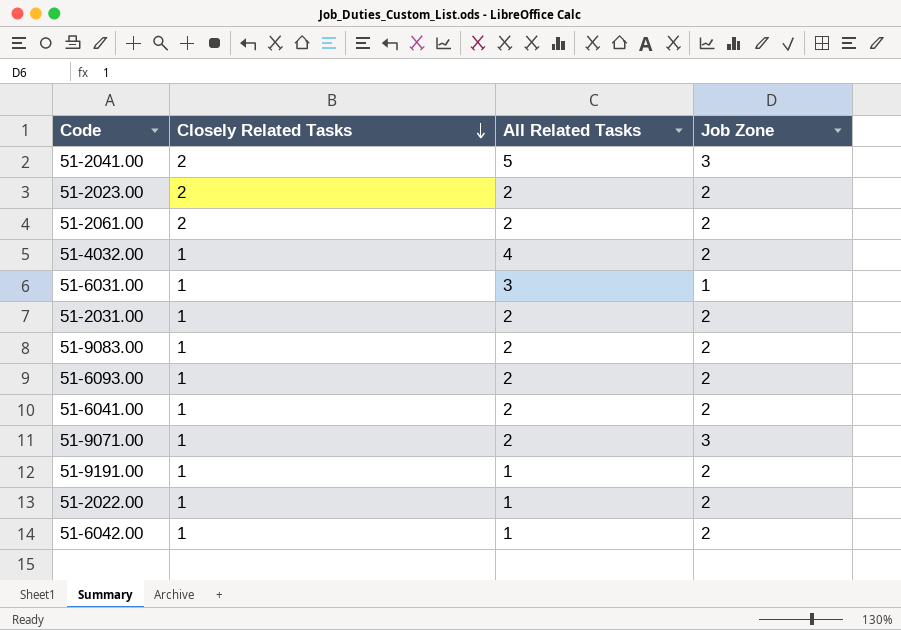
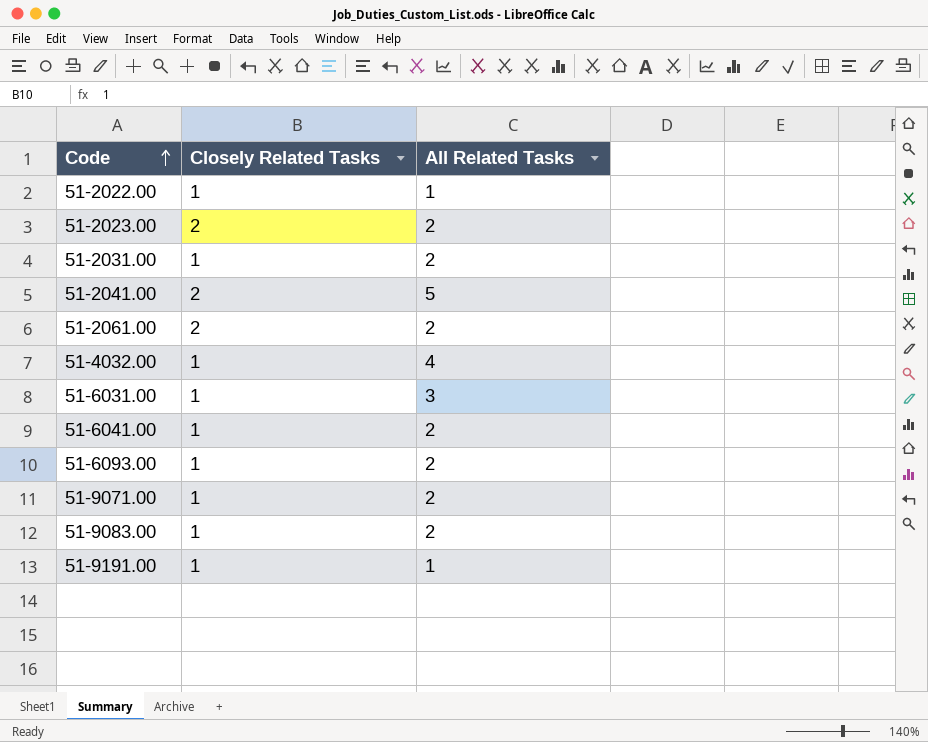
row order: Closely Related Tasks descending -> Code ascending
column Job Zone | position: 4 -> none
row 51-6042.00: 1 | 1 | 2 -> none

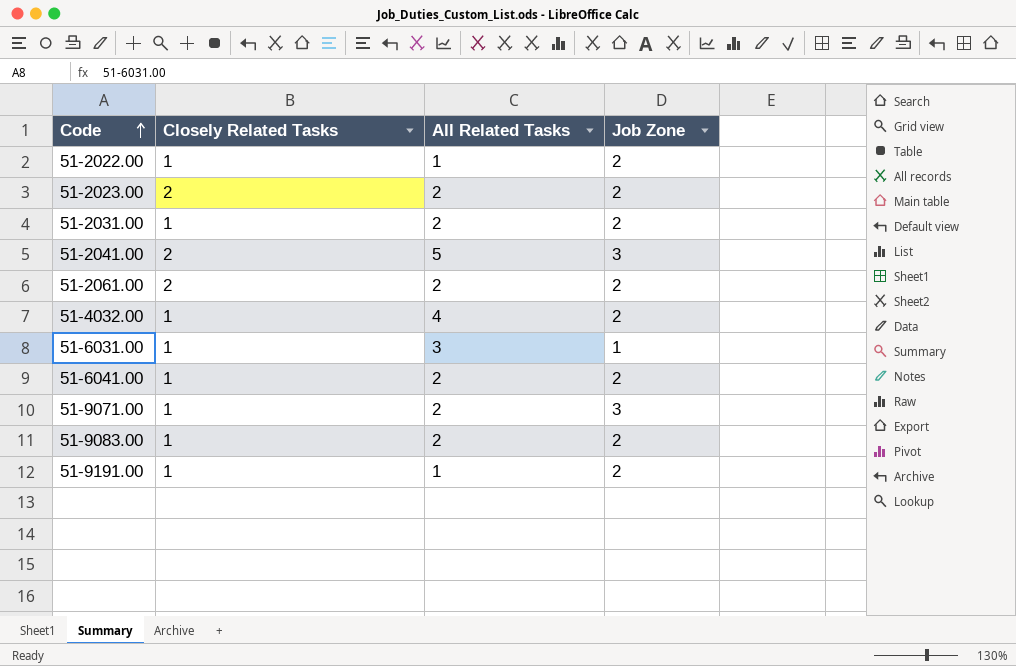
column Job Zone | position: none -> 4
row 51-6093.00: 1 | 2 -> none

